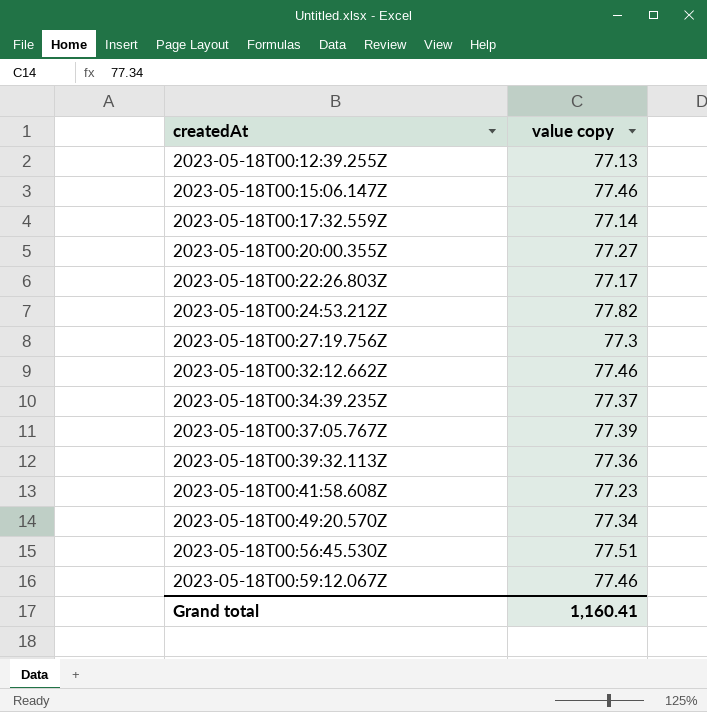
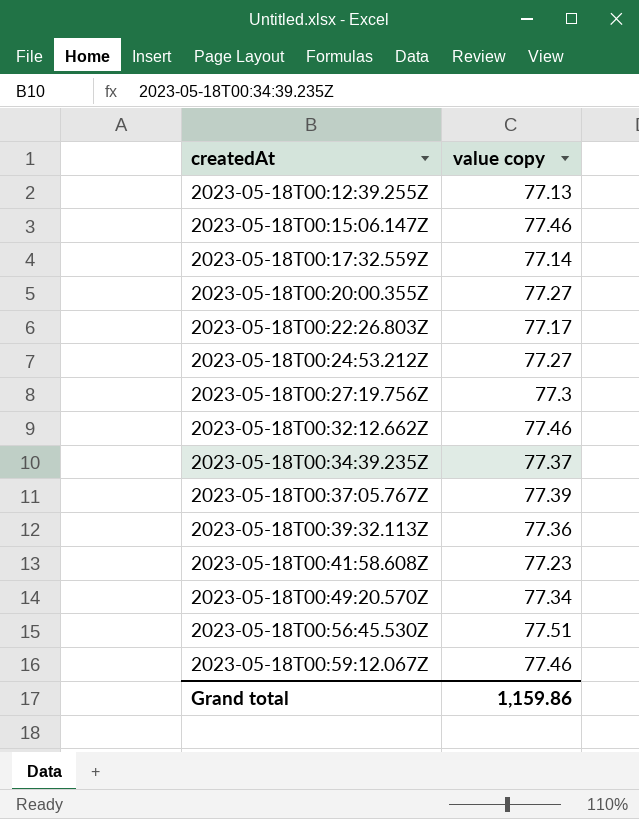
2023-05-18T00:24:53.212Z | value copy: 77.82 -> 77.27
Grand total | value copy: 1,160.41 -> 1,159.86

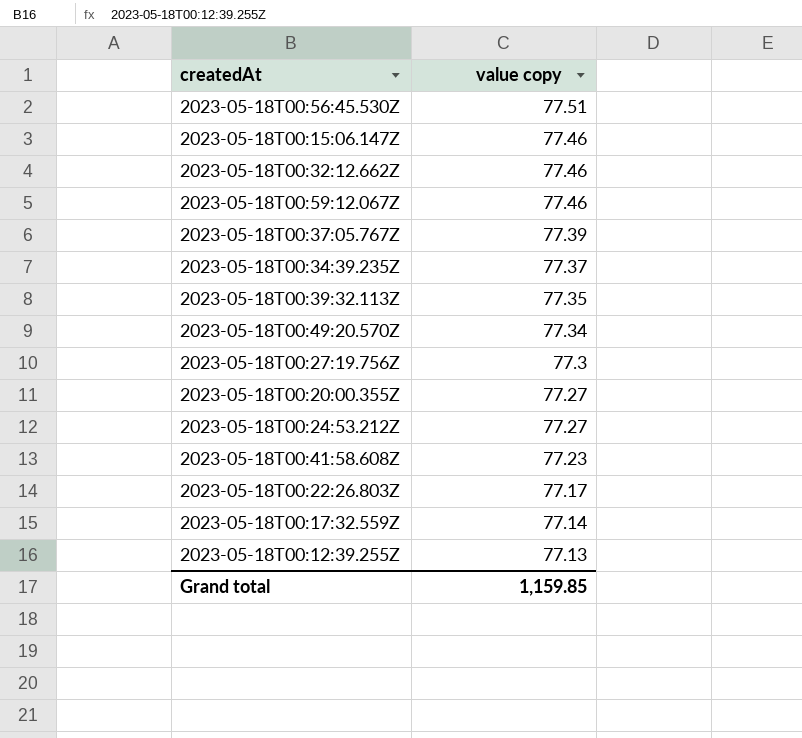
row order: createdAt ascending -> value copy descending
2023-05-18T00:39:32.113Z | value copy: 77.36 -> 77.35
Grand total | value copy: 1,159.86 -> 1,159.85

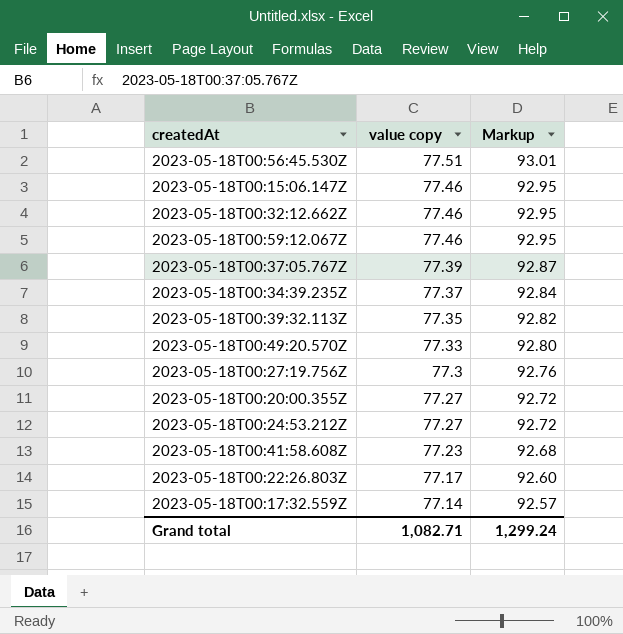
column Markup | formula: none -> [value copy] * 1.2
row 2023-05-18T00:12:39.255Z: 77.13 -> none
2023-05-18T00:49:20.570Z | value copy: 77.34 -> 77.33
Grand total | value copy: 1,159.85 -> 1,082.71

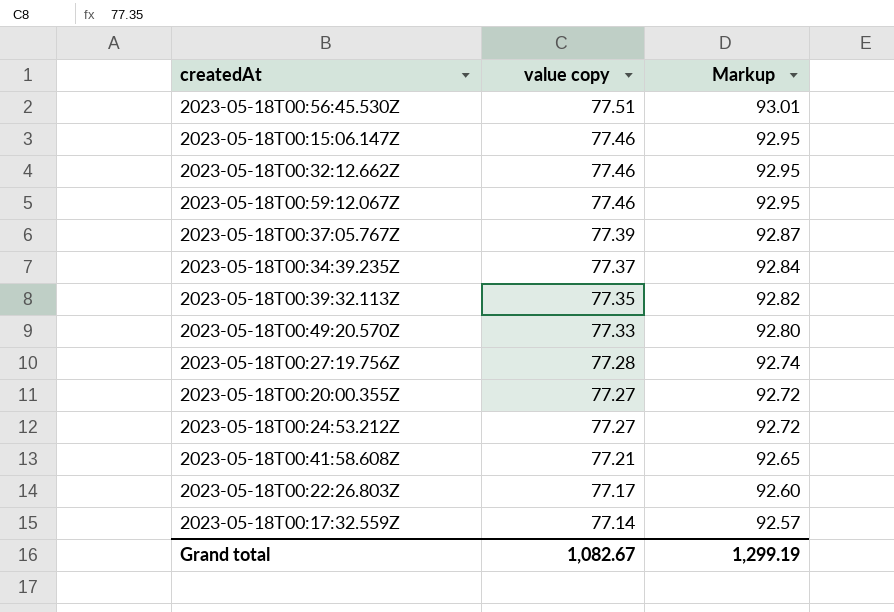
2023-05-18T00:27:19.756Z | value copy: 77.3 -> 77.28
2023-05-18T00:27:19.756Z | Markup: 92.76 -> 92.74
2023-05-18T00:41:58.608Z | value copy: 77.23 -> 77.21
2023-05-18T00:41:58.608Z | Markup: 92.68 -> 92.65
Grand total | value copy: 1,082.71 -> 1,082.67
Grand total | Markup: 1,299.24 -> 1,299.19

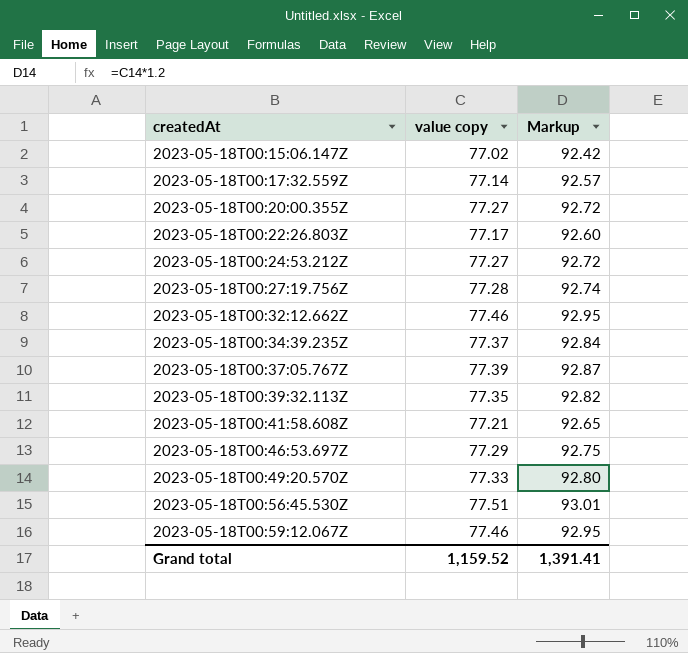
row order: value copy descending -> createdAt ascending
2023-05-18T00:15:06.147Z | value copy: 77.46 -> 77.02
2023-05-18T00:15:06.147Z | Markup: 92.95 -> 92.42
row 2023-05-18T00:46:53.697Z: none -> 77.29 | 92.75
Grand total | value copy: 1,082.67 -> 1,159.52
Grand total | Markup: 1,299.19 -> 1,391.41

